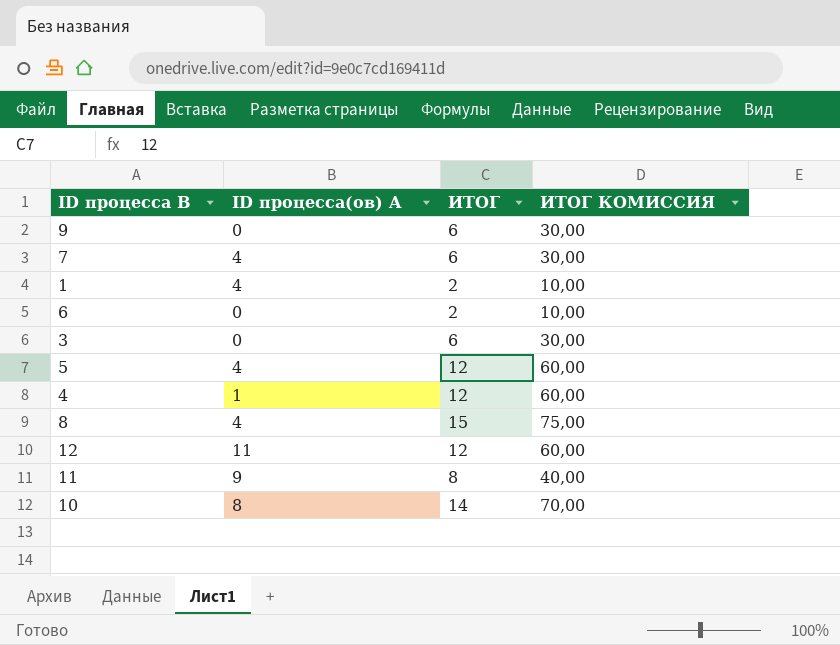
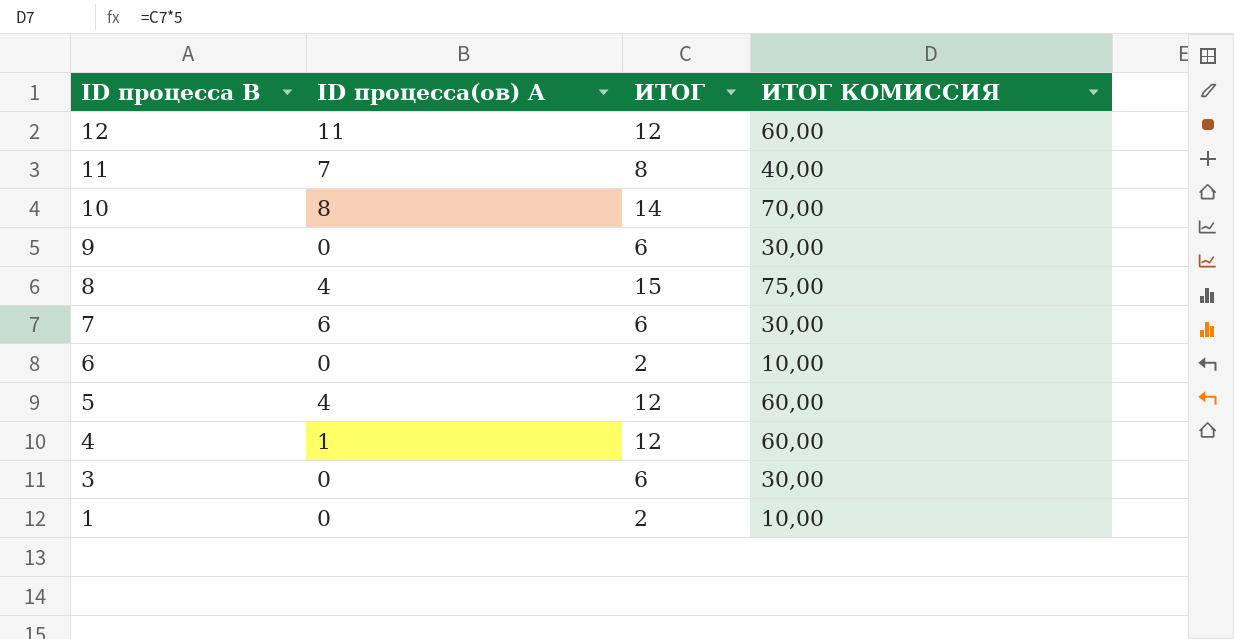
row order: none -> ID процесса B descending
11 | ID процесса(ов) A: 9 -> 7
7 | ID процесса(ов) A: 4 -> 6
1 | ID процесса(ов) A: 4 -> 0

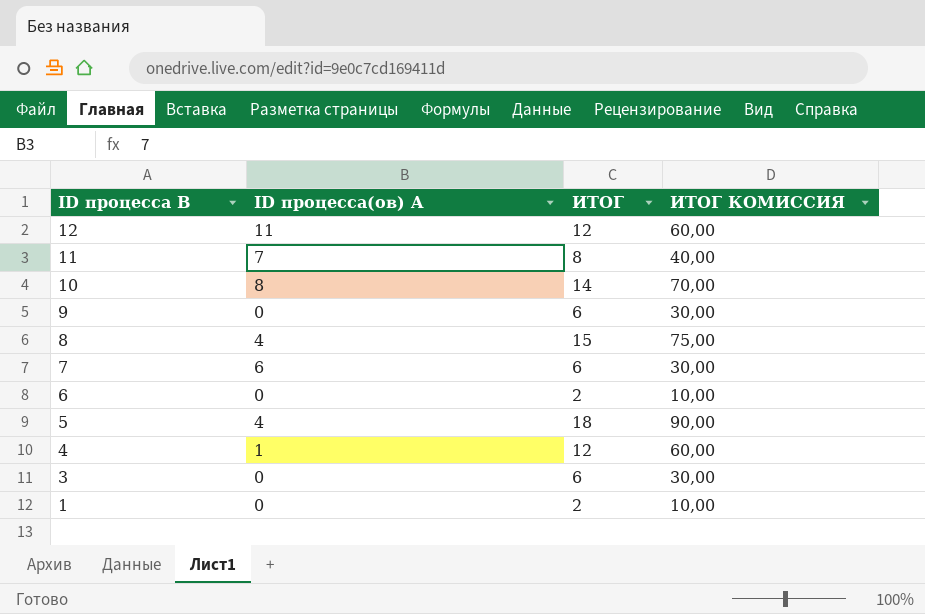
5 | ИТОГ: 12 -> 18
5 | ИТОГ КОМИССИЯ: 60,00 -> 90,00

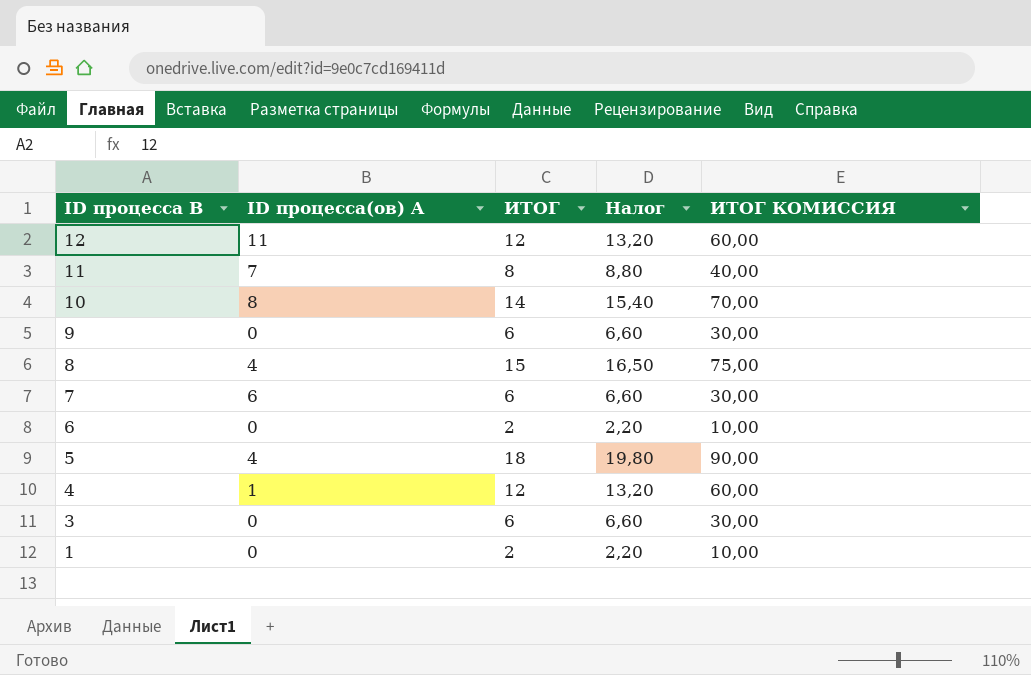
column Налог | formula: none -> [ИТОГ] * 1,1

